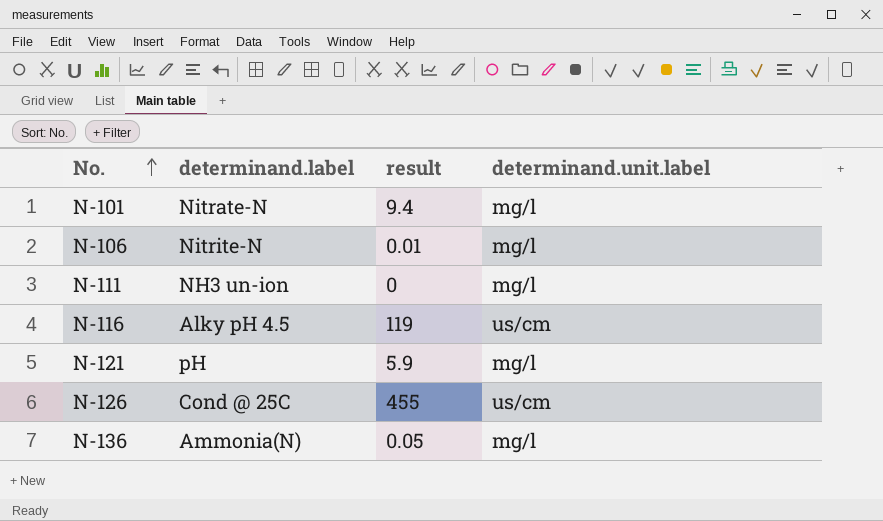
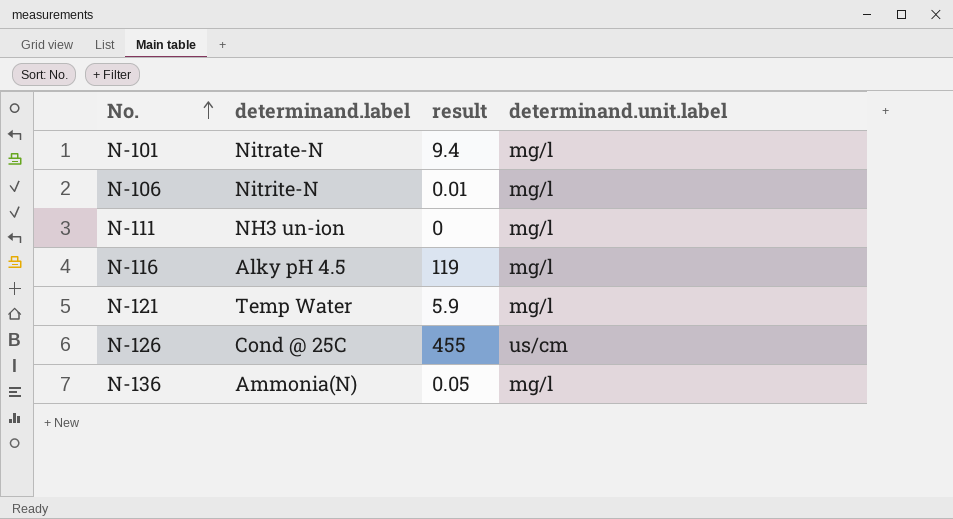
N-116 | determinand.unit.label: us/cm -> mg/l
N-121 | determinand.label: pH -> Temp Water

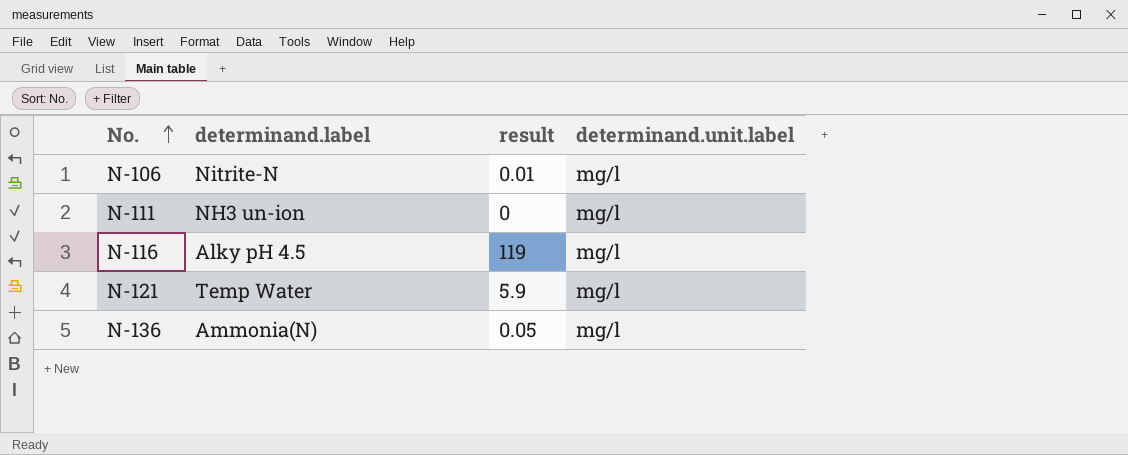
row N-101: Nitrate-N | 9.4 | mg/l -> none
row N-126: Cond @ 25C | 455 | us/cm -> none

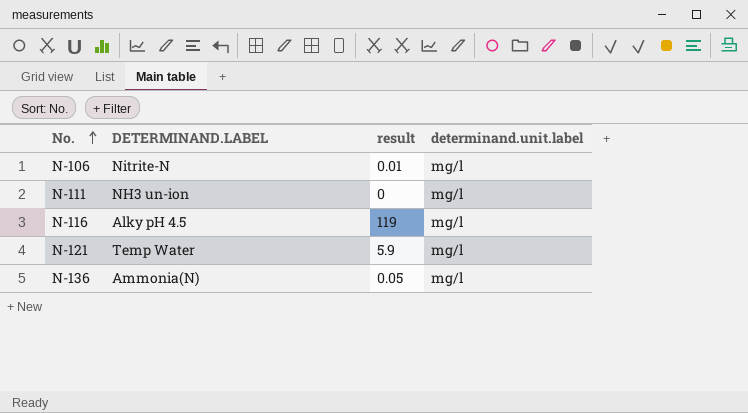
column name: determinand.label -> DETERMINAND.LABEL

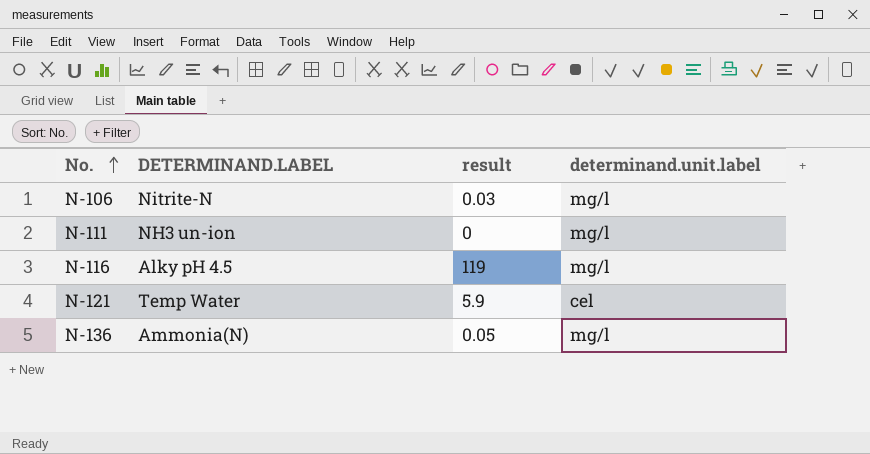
N-106 | result: 0.01 -> 0.03
N-121 | determinand.unit.label: mg/l -> cel

